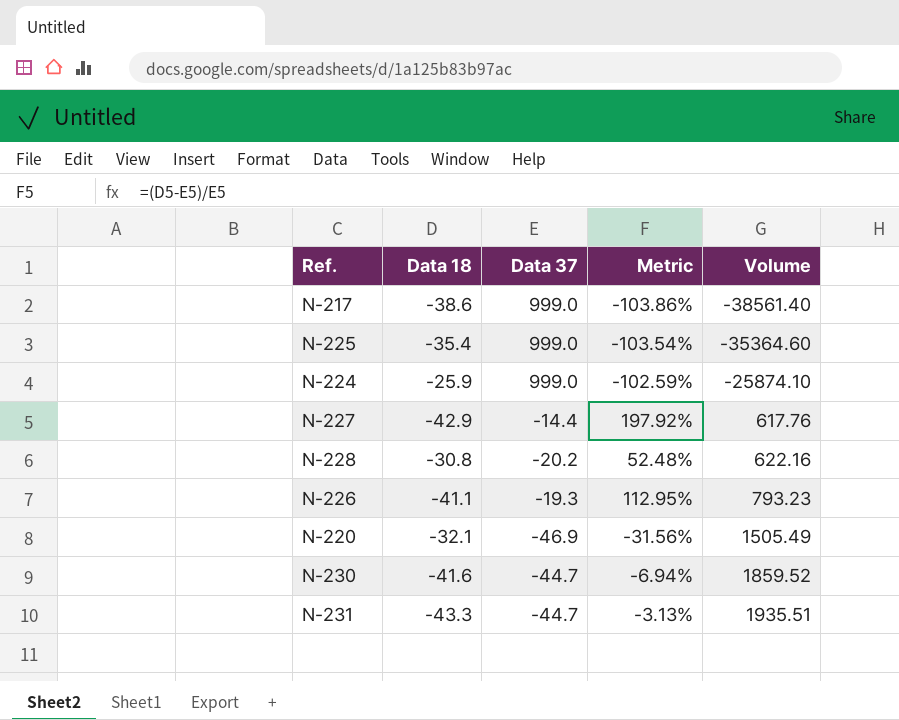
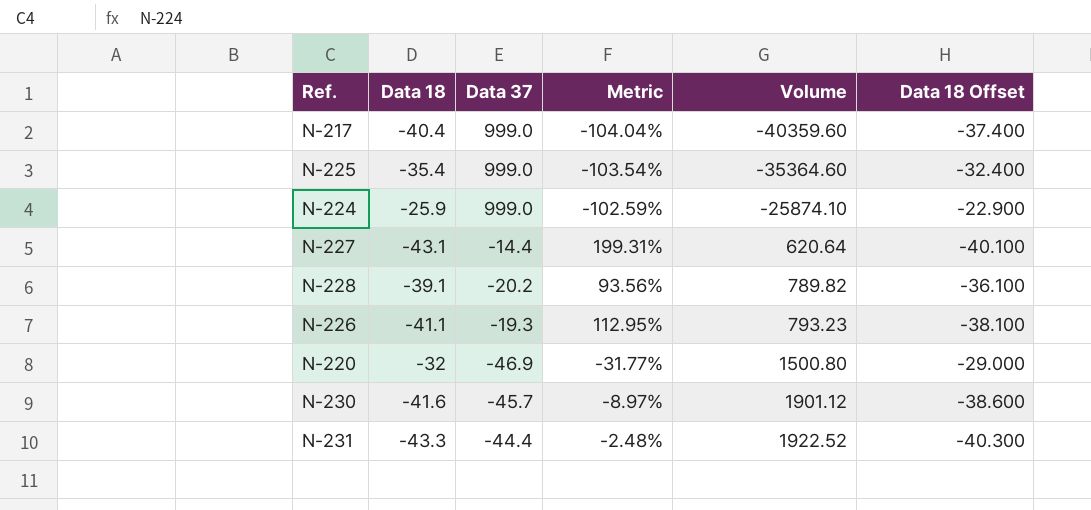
column Data 18 Offset | formula: none -> [Data 18] + 3
N-217 | Data 18: -38.6 -> -40.4
N-217 | Metric: -103.86% -> -104.04%
N-217 | Volume: -38561.40 -> -40359.60
N-227 | Data 18: -42.9 -> -43.1
N-227 | Metric: 197.92% -> 199.31%
N-227 | Volume: 617.76 -> 620.64
N-228 | Data 18: -30.8 -> -39.1
N-228 | Metric: 52.48% -> 93.56%
N-228 | Volume: 622.16 -> 789.82
N-220 | Data 18: -32.1 -> -32
N-220 | Metric: -31.56% -> -31.77%
N-220 | Volume: 1505.49 -> 1500.80
N-230 | Data 37: -44.7 -> -45.7
N-230 | Metric: -6.94% -> -8.97%
N-230 | Volume: 1859.52 -> 1901.12
N-231 | Data 37: -44.7 -> -44.4
N-231 | Metric: -3.13% -> -2.48%
N-231 | Volume: 1935.51 -> 1922.52

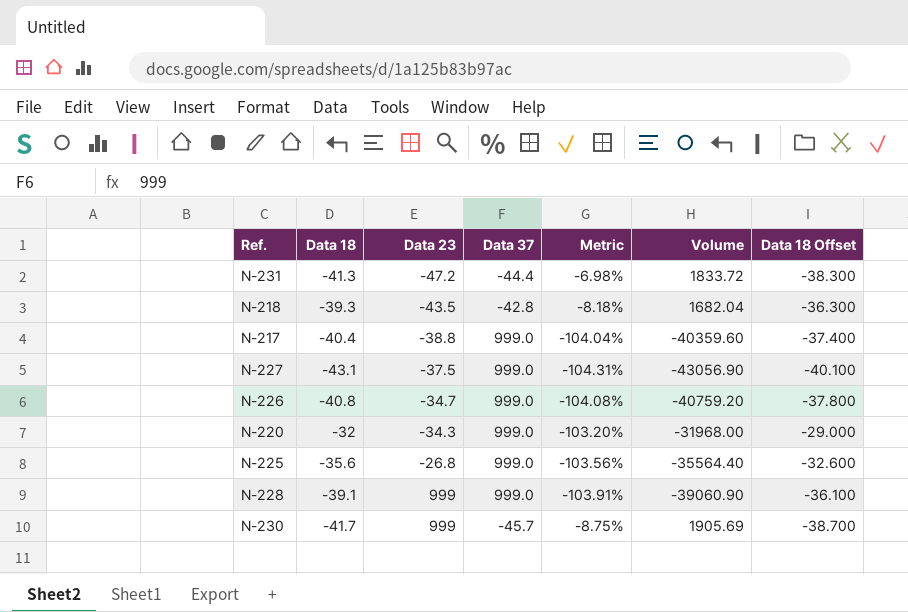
row order: Volume ascending -> Data 23 ascending
column Data 23 | position: none -> 3
row N-224: -25.9 | 999.0 | -102.59% | -25874.10 | -22.900 -> none
N-231 | Data 18: -43.3 -> -41.3
N-231 | Metric: -2.48% -> -6.98%
N-231 | Volume: 1922.52 -> 1833.72
N-231 | Data 18 Offset: -40.300 -> -38.300
row N-218: none -> -39.3 | -43.5 | -42.8 | -8.18% | 1682.04 | -36.300
N-227 | Data 37: -14.4 -> 999.0
N-227 | Metric: 199.31% -> -104.31%
N-227 | Volume: 620.64 -> -43056.90
N-226 | Data 18: -41.1 -> -40.8
N-226 | Data 37: -19.3 -> 999.0
N-226 | Metric: 112.95% -> -104.08%
N-226 | Volume: 793.23 -> -40759.20
N-226 | Data 18 Offset: -38.100 -> -37.800
N-220 | Data 37: -46.9 -> 999.0
N-220 | Metric: -31.77% -> -103.20%
N-220 | Volume: 1500.80 -> -31968.00
N-225 | Data 18: -35.4 -> -35.6
N-225 | Metric: -103.54% -> -103.56%
N-225 | Volume: -35364.60 -> -35564.40
N-225 | Data 18 Offset: -32.400 -> -32.600
N-228 | Data 37: -20.2 -> 999.0
N-228 | Metric: 93.56% -> -103.91%
N-228 | Volume: 789.82 -> -39060.90
N-230 | Data 18: -41.6 -> -41.7
N-230 | Metric: -8.97% -> -8.75%
N-230 | Volume: 1901.12 -> 1905.69
N-230 | Data 18 Offset: -38.600 -> -38.700

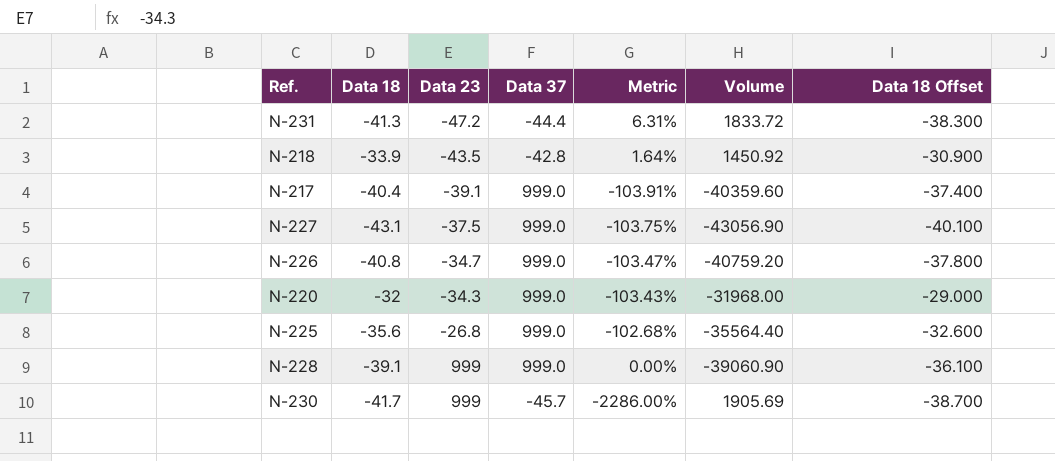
column Metric | formula: ([Data 18] - [Data 37]) / [Data 37] -> ([Data 23] - [Data 37]) / [Data 37]
N-218 | Data 18: -39.3 -> -33.9
N-218 | Volume: 1682.04 -> 1450.92
N-218 | Data 18 Offset: -36.300 -> -30.900
N-217 | Data 23: -38.8 -> -39.1

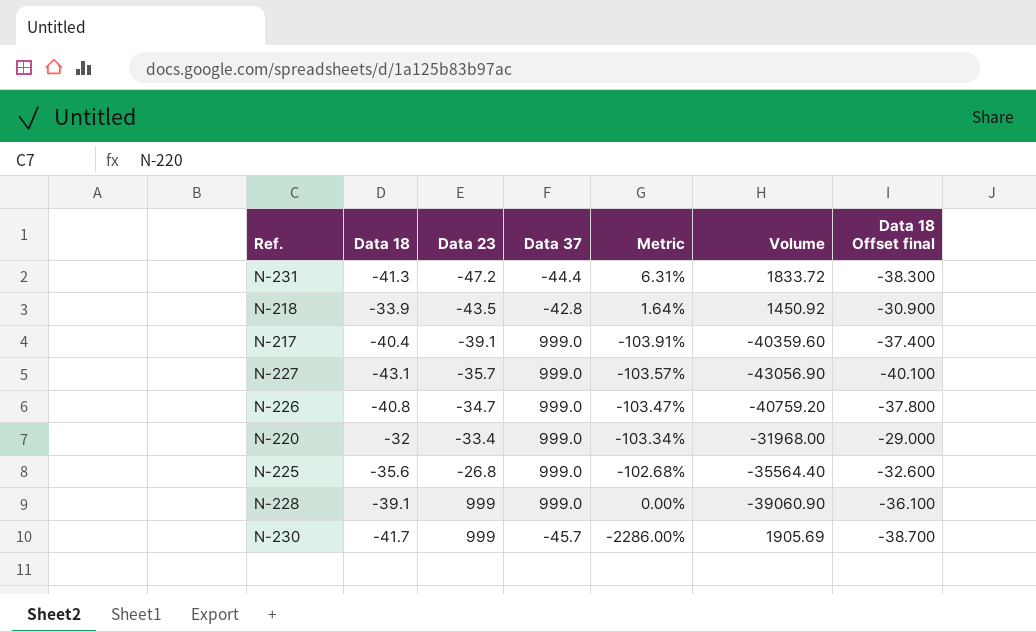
column name: Data 18 Offset -> Data 18 Offset final
N-227 | Data 23: -37.5 -> -35.7
N-227 | Metric: -103.75% -> -103.57%
N-220 | Data 23: -34.3 -> -33.4
N-220 | Metric: -103.43% -> -103.34%

